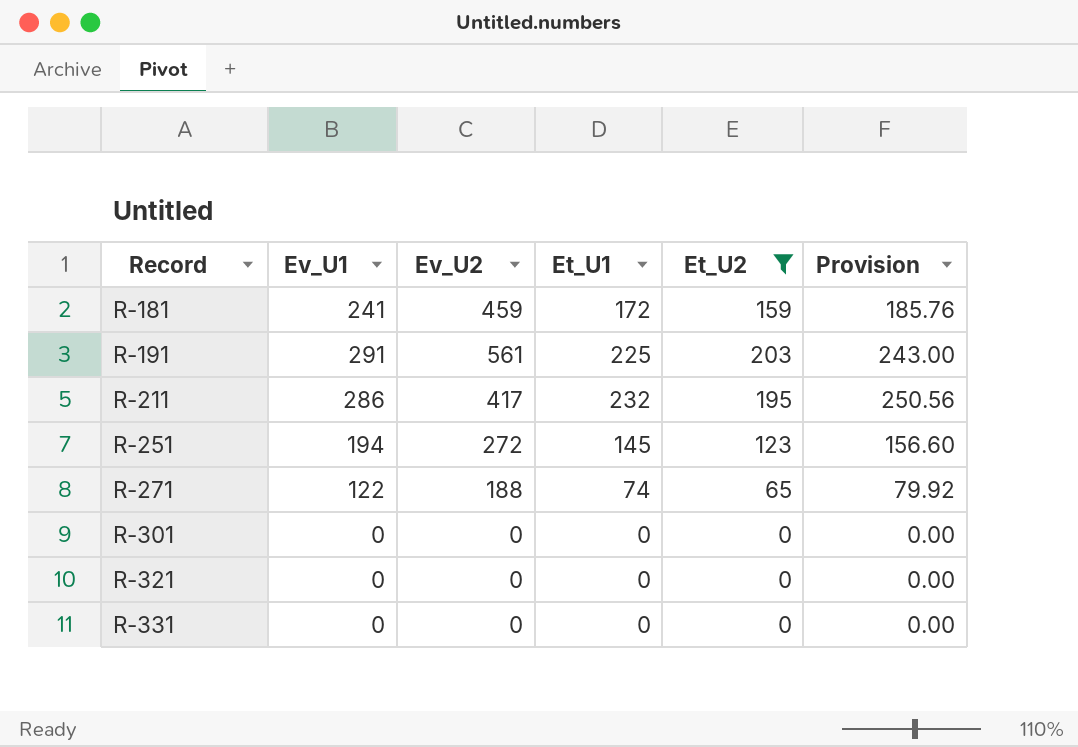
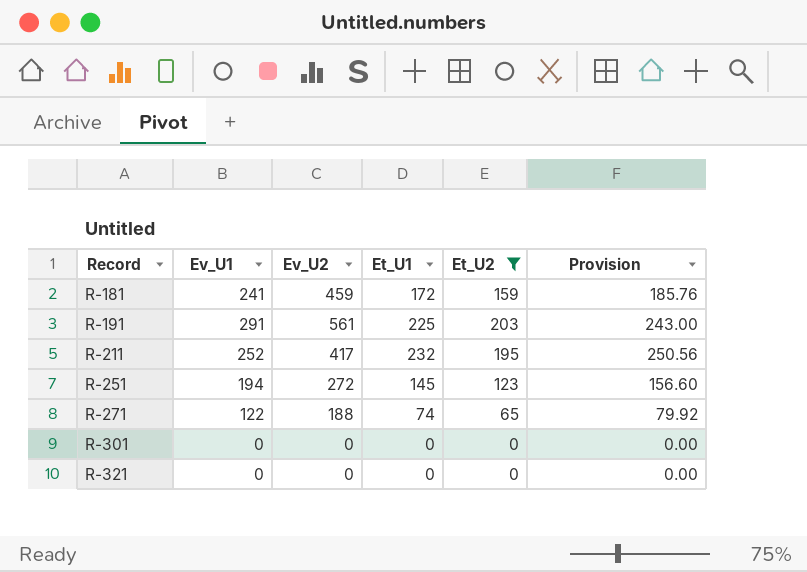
row R-331: 0 | 0 | 0 | 0 | 0.00 -> none
R-211 | Ev_U1: 286 -> 252

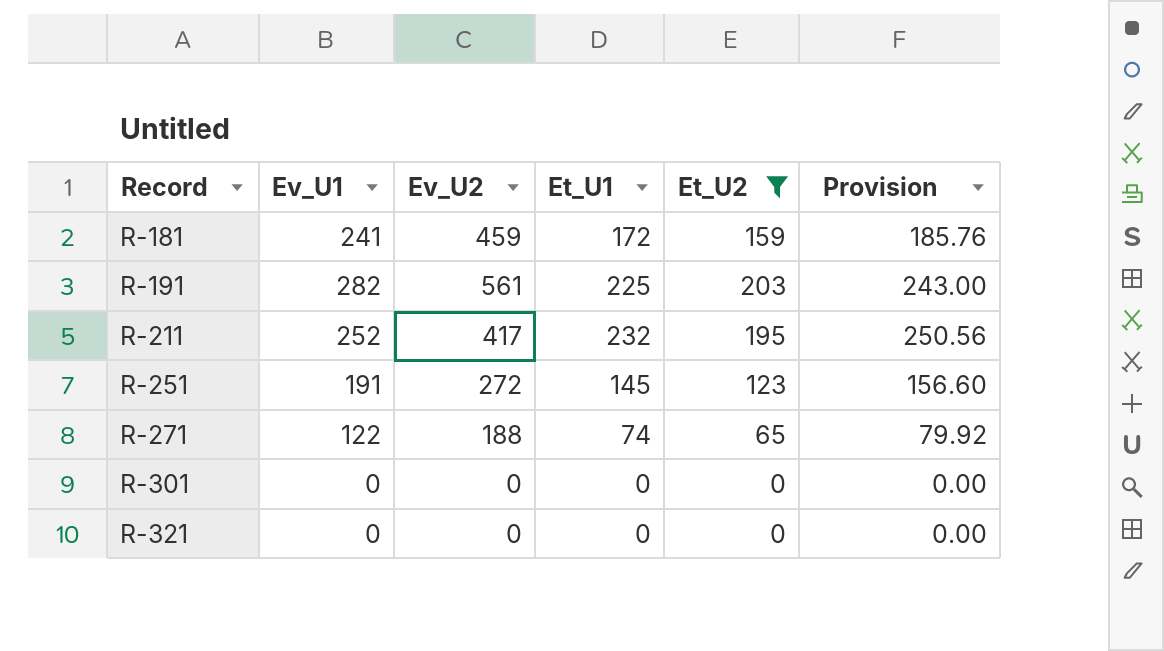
R-191 | Ev_U1: 291 -> 282
R-251 | Ev_U1: 194 -> 191

